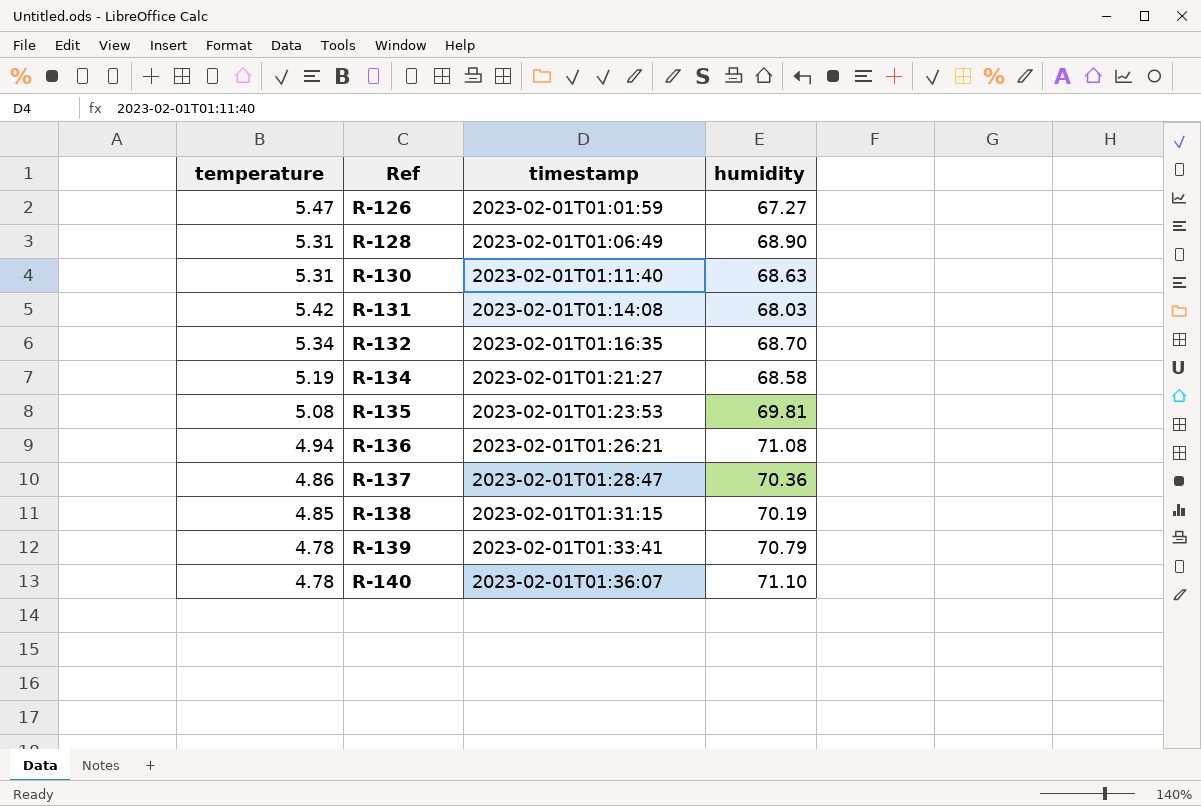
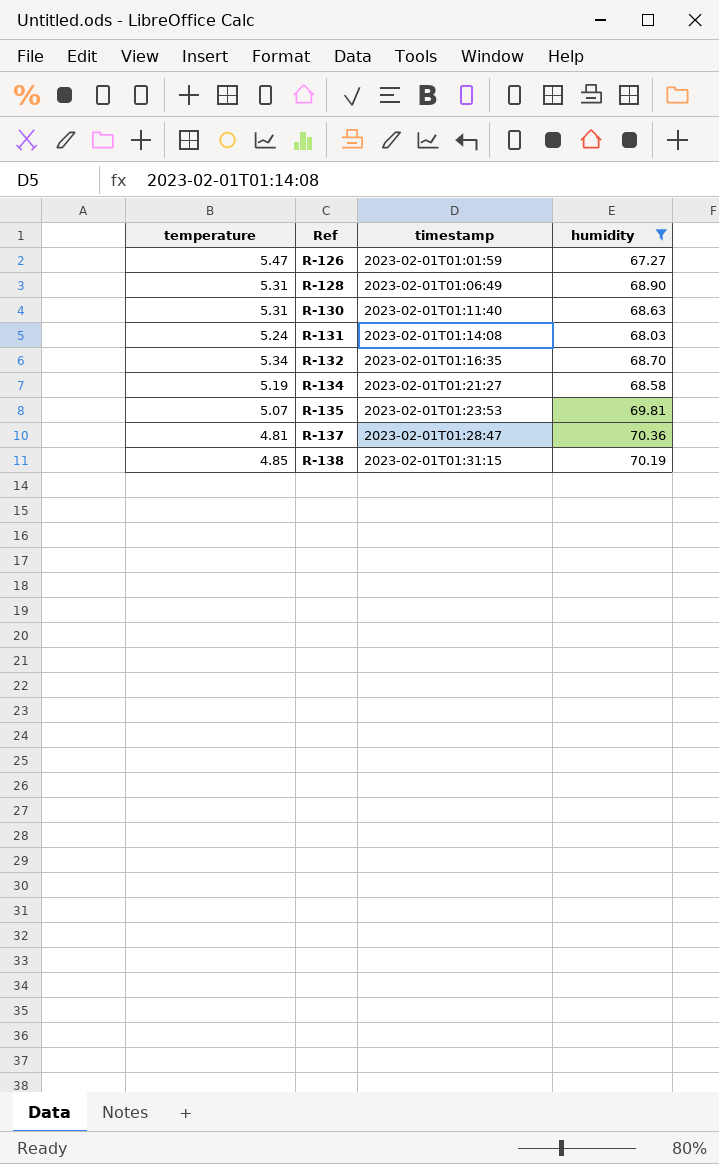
filter: none -> humidity <= 70.36
R-131 | temperature: 5.42 -> 5.24
R-135 | temperature: 5.08 -> 5.07
R-137 | temperature: 4.86 -> 4.81

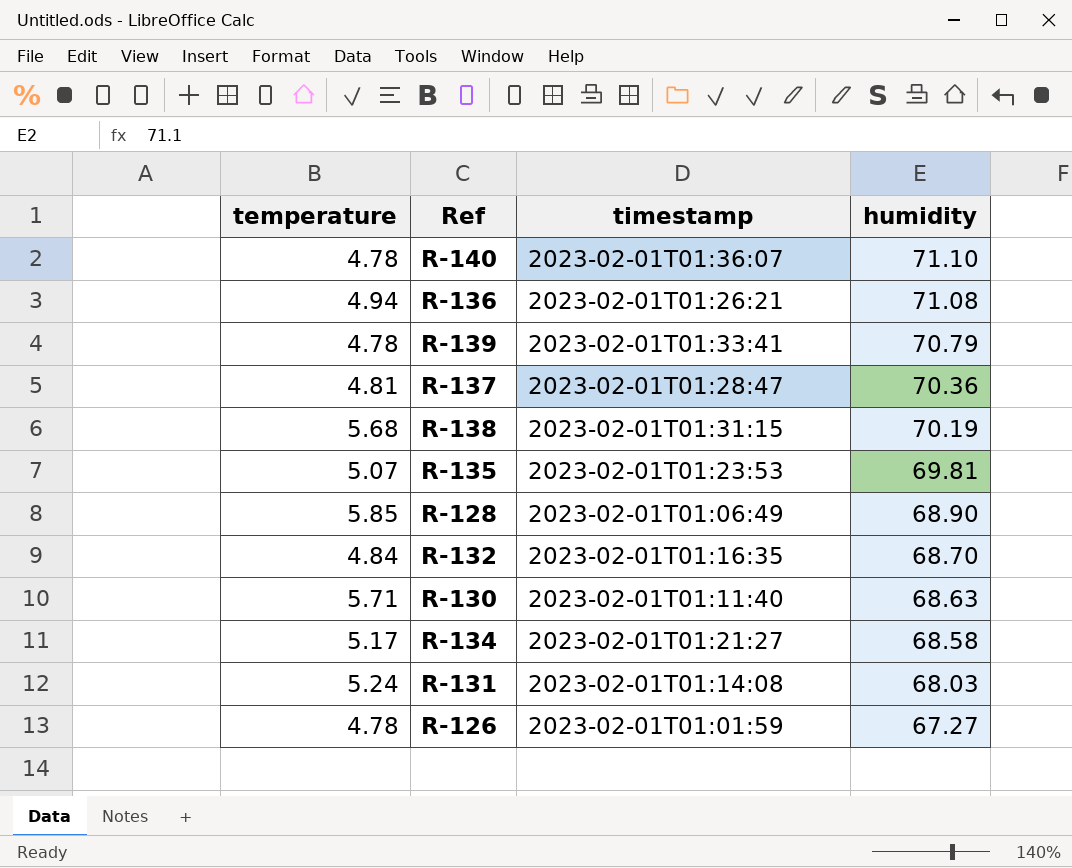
filter: humidity <= 70.36 -> none
row order: Ref ascending -> humidity descending
R-138 | temperature: 4.85 -> 5.68
R-128 | temperature: 5.31 -> 5.85
R-132 | temperature: 5.34 -> 4.84
R-130 | temperature: 5.31 -> 5.71
R-134 | temperature: 5.19 -> 5.17
R-126 | temperature: 5.47 -> 4.78

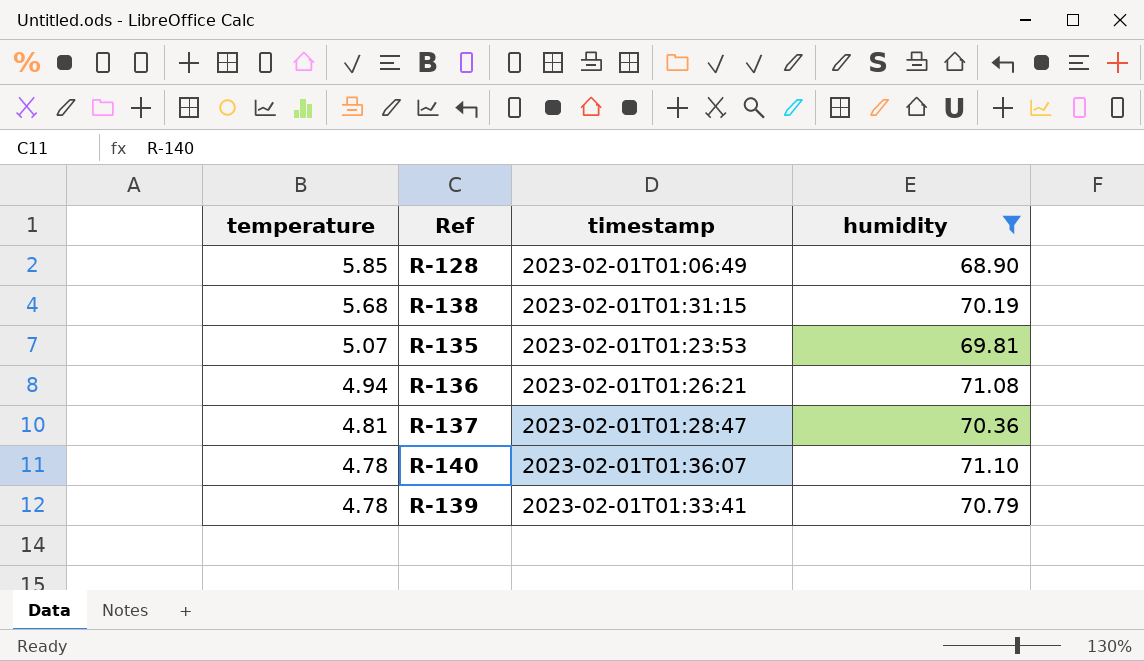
filter: none -> humidity >= 68.90
row order: humidity descending -> temperature descending

